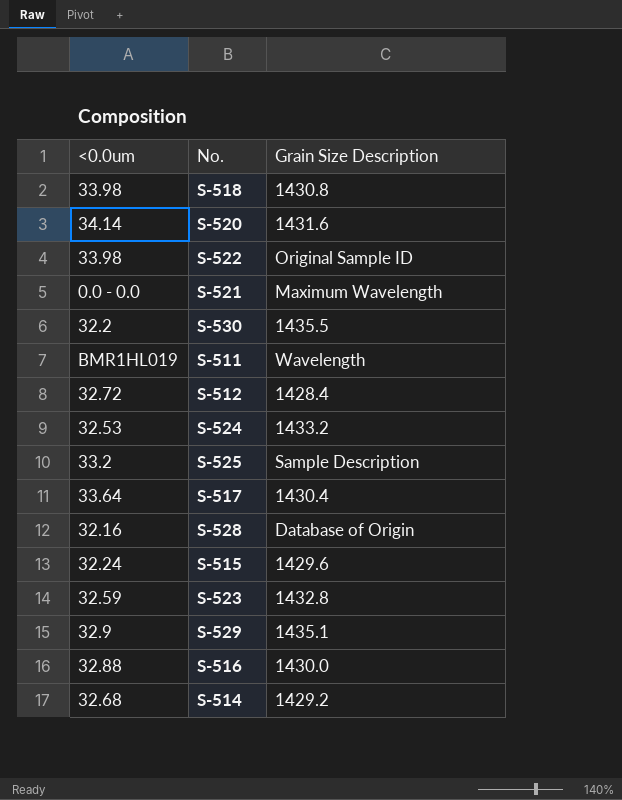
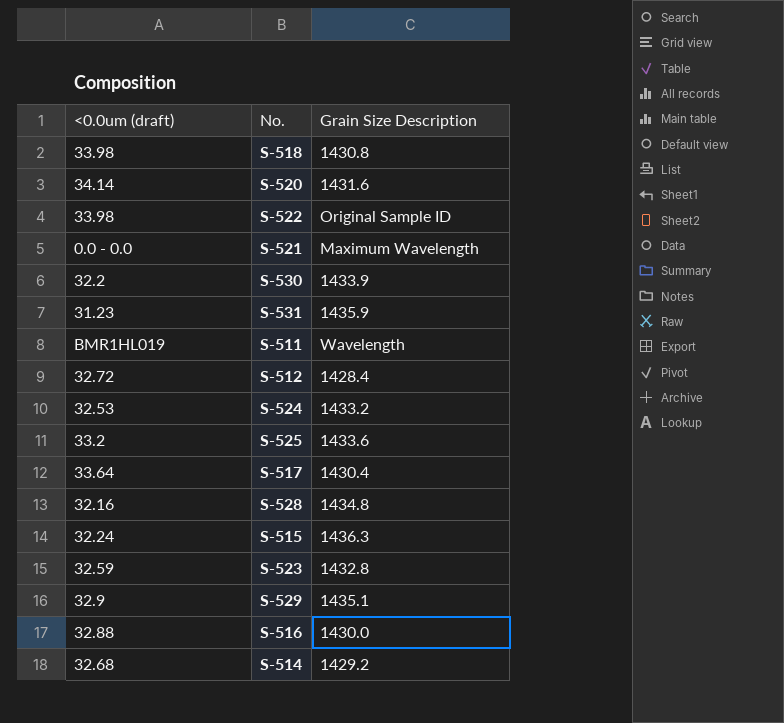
column name: <0.0um -> <0.0um (draft)
S-530 | Grain Size Description: 1435.5 -> 1433.9
row S-531: none -> 31.23 | 1435.9
S-525 | Grain Size Description: Sample Description -> 1433.6
S-528 | Grain Size Description: Database of Origin -> 1434.8
S-515 | Grain Size Description: 1429.6 -> 1436.3

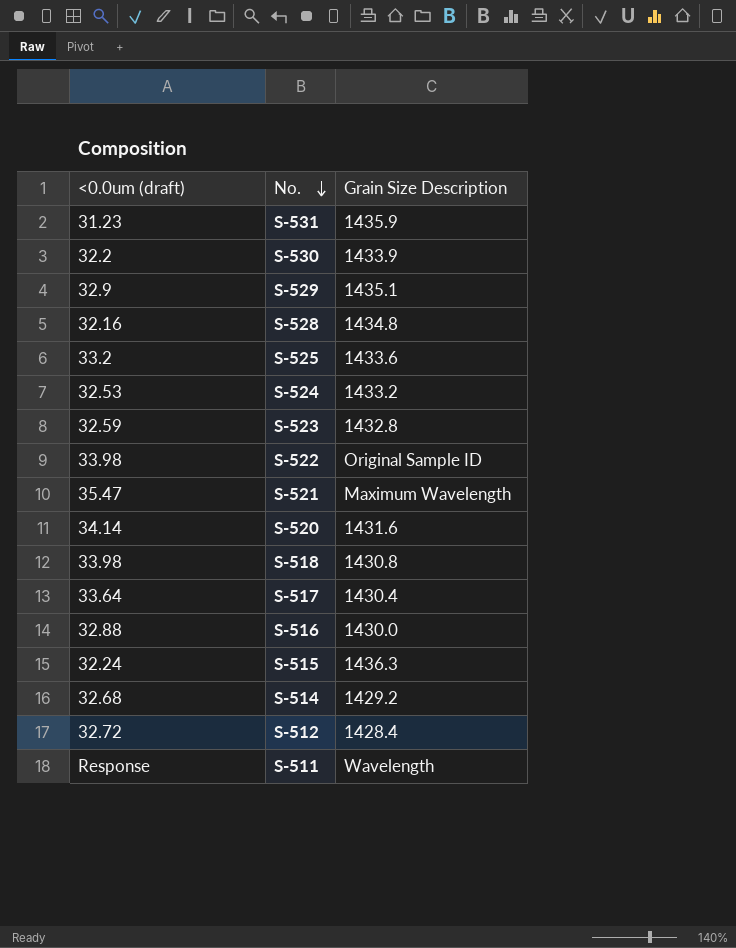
row order: none -> No. descending
S-521 | <0.0um (draft): 0.0 - 0.0 -> 35.47
S-511 | <0.0um (draft): BMR1HL019 -> Response

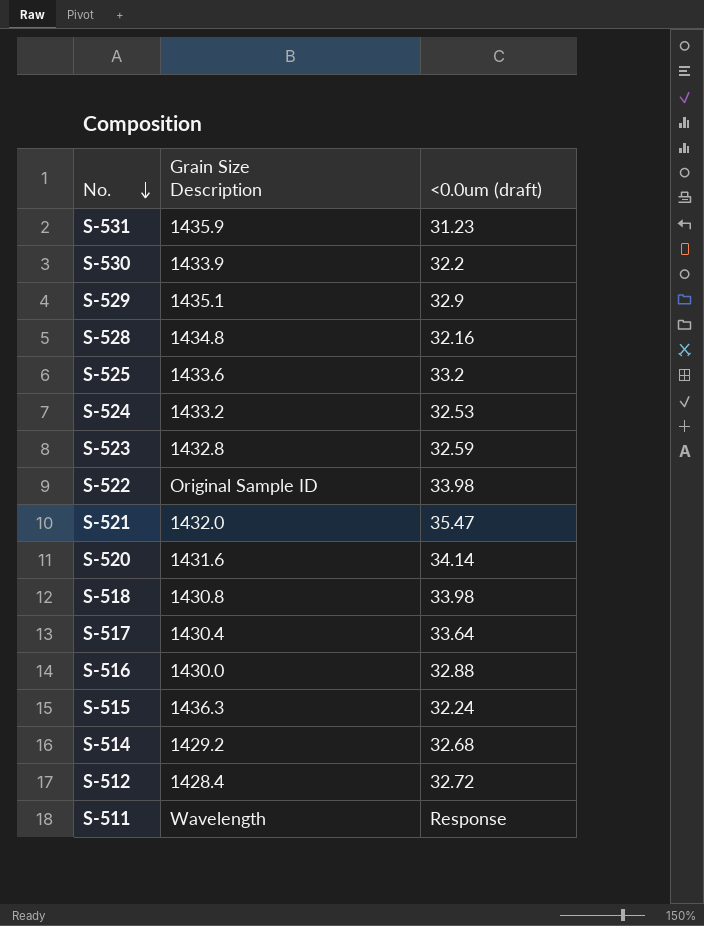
column <0.0um (draft) | position: 1 -> 3
S-521 | Grain Size Description: Maximum Wavelength -> 1432.0

